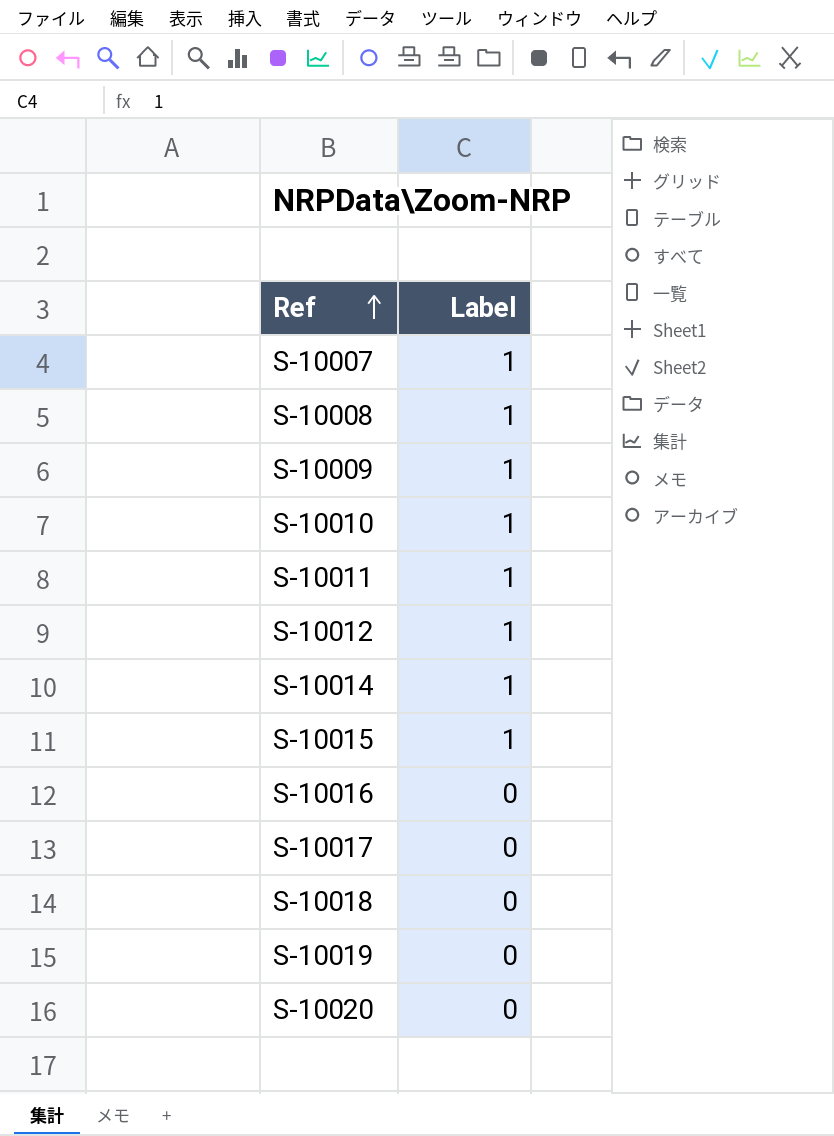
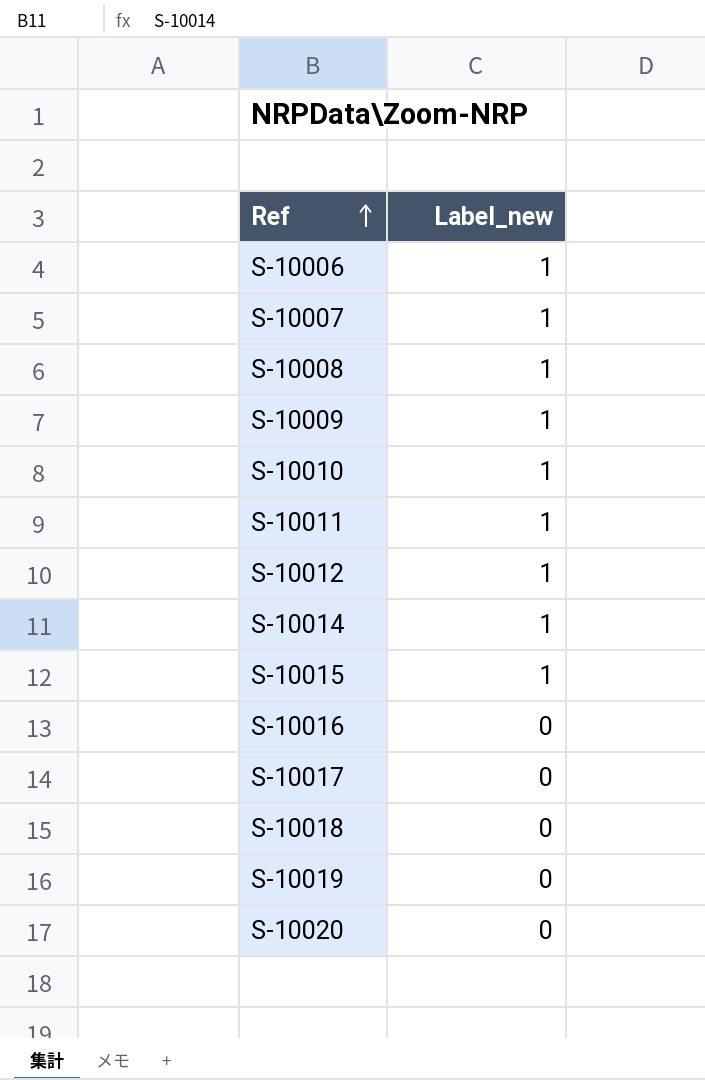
column name: Label -> Label_new
row S-10006: none -> 1

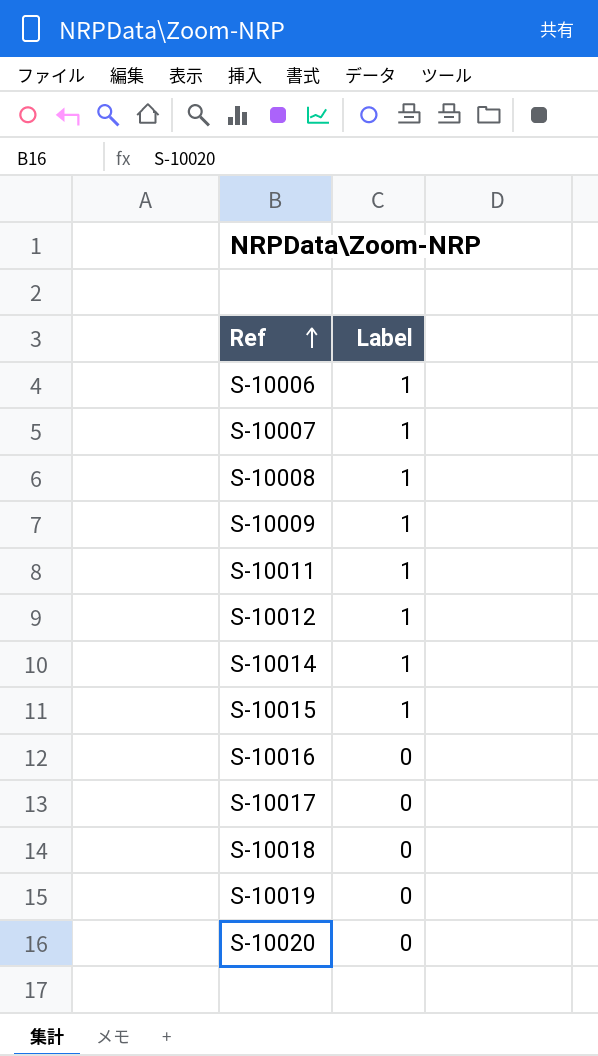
column name: Label_new -> Label
row S-10010: 1 -> none

